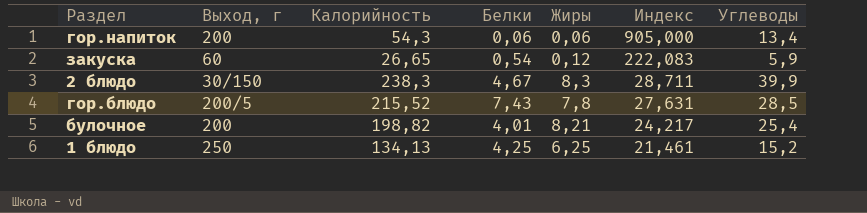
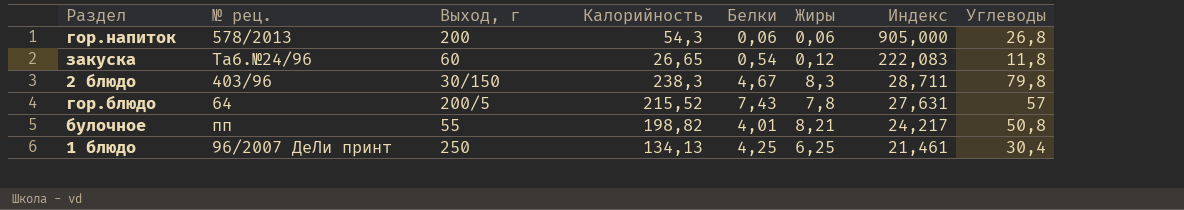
column № рец. | position: none -> 2
гор.напиток | Углеводы: 13,4 -> 26,8
закуска | Углеводы: 5,9 -> 11,8
2 блюдо | Углеводы: 39,9 -> 79,8
гор.блюдо | Углеводы: 28,5 -> 57
булочное | Выход, г: 200 -> 55
булочное | Углеводы: 25,4 -> 50,8
1 блюдо | Углеводы: 15,2 -> 30,4

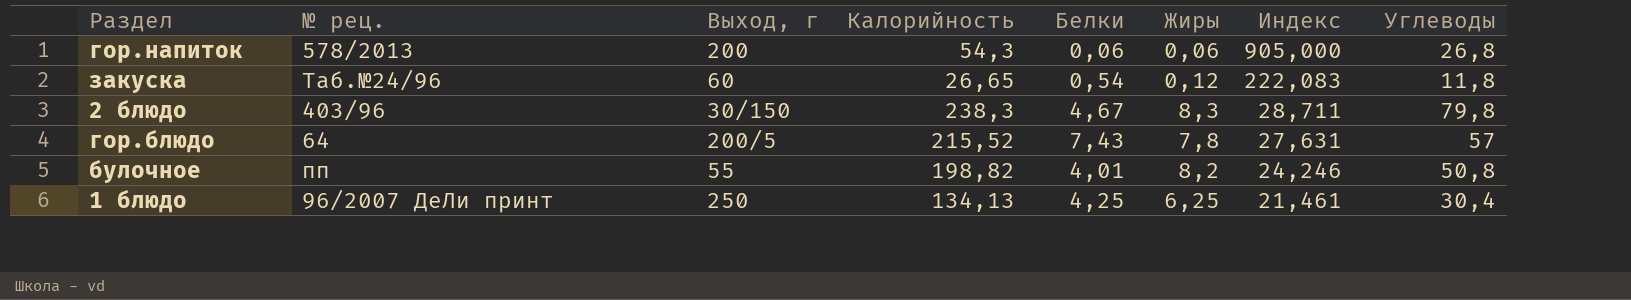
булочное | Жиры: 8,21 -> 8,2
булочное | Индекс: 24,217 -> 24,246

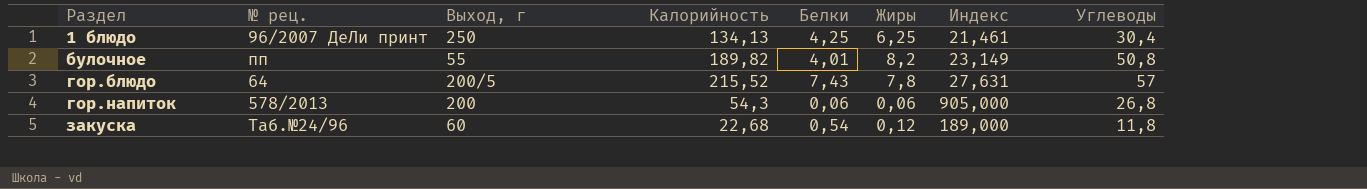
row order: Индекс descending -> Раздел ascending
row 2 блюдо: 403/96 | 30/150 | 238,3 | 4,67 | 8,3 | 28,711 | 79,8 -> none
булочное | Калорийность: 198,82 -> 189,82
булочное | Индекс: 24,246 -> 23,149
закуска | Калорийность: 26,65 -> 22,68
закуска | Индекс: 222,083 -> 189,000

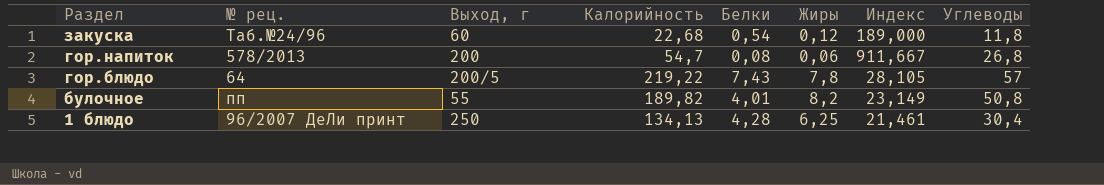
row order: Раздел ascending -> Раздел descending
гор.напиток | Калорийность: 54,3 -> 54,7
гор.напиток | Белки: 0,06 -> 0,08
гор.напиток | Индекс: 905,000 -> 911,667
гор.блюдо | Калорийность: 215,52 -> 219,22
гор.блюдо | Индекс: 27,631 -> 28,105
1 блюдо | Белки: 4,25 -> 4,28

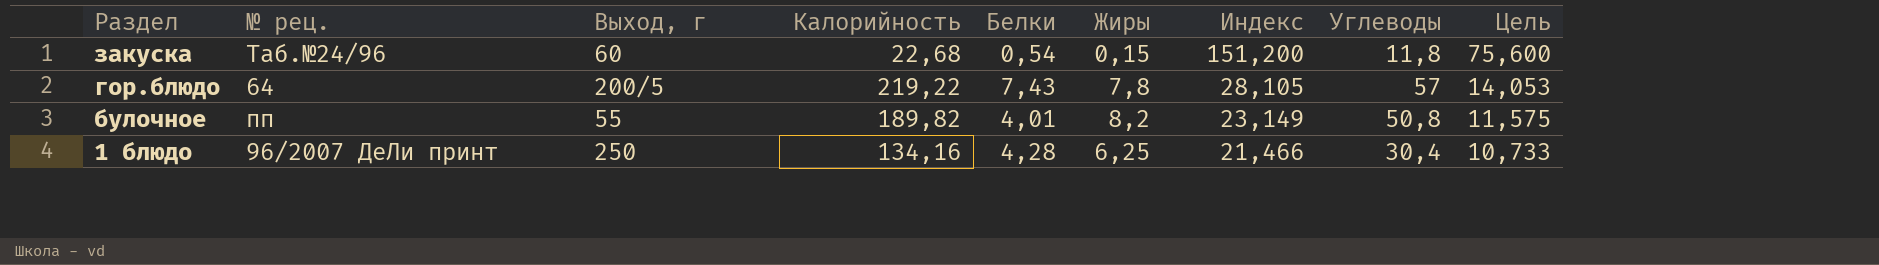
column Цель | formula: none -> [Индекс] * 0,5
row гор.напиток: 578/2013 | 200 | 54,7 | 0,08 | 0,06 | 911,667 | 26,8 -> none
закуска | Жиры: 0,12 -> 0,15
закуска | Индекс: 189,000 -> 151,200
1 блюдо | Калорийность: 134,13 -> 134,16
1 блюдо | Индекс: 21,461 -> 21,466

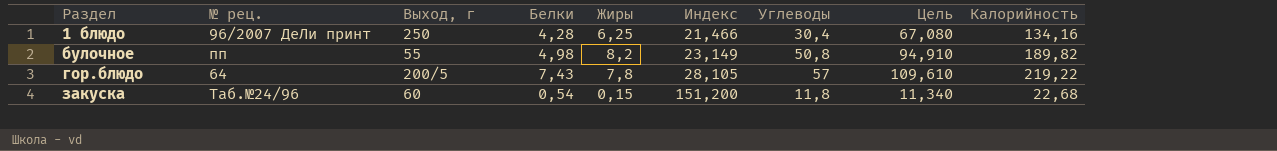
row order: Раздел descending -> Раздел ascending
column Цель | formula: [Индекс] * 0,5 -> [Калорийность] * 0,5
column Калорийность | position: 4 -> 9
булочное | Белки: 4,01 -> 4,98

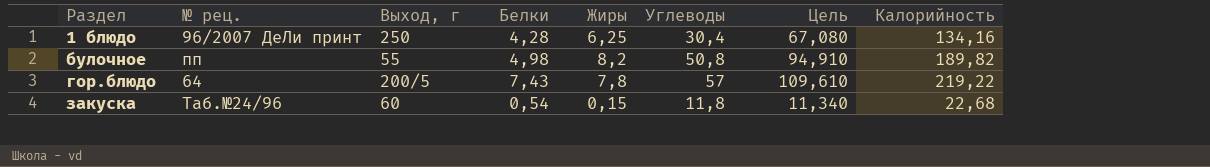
column Индекс | formula: [Калорийность] / [Жиры] -> none

